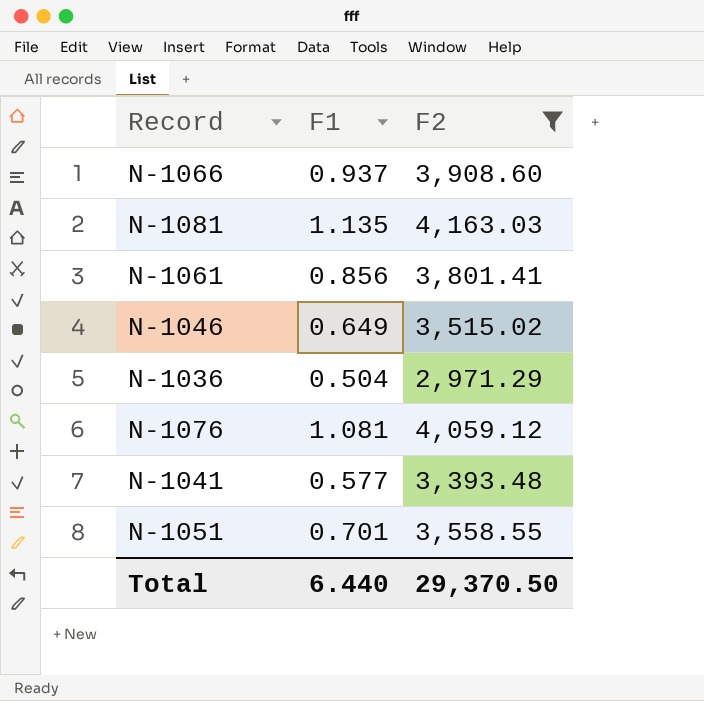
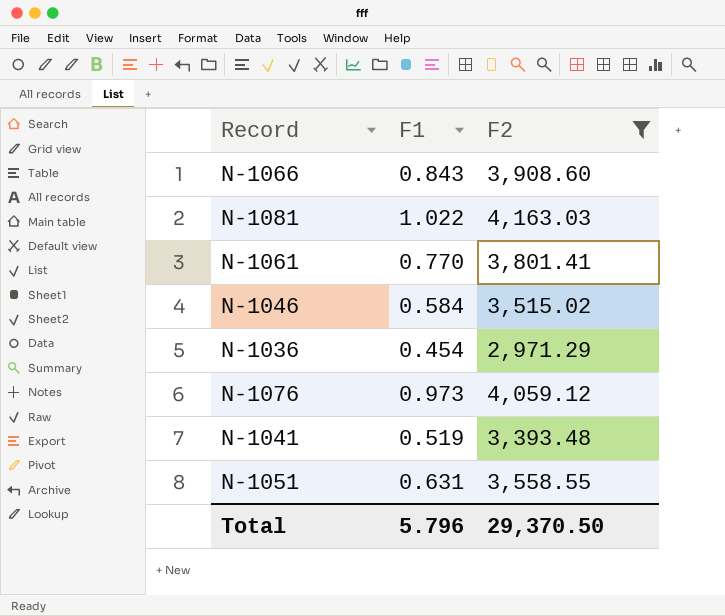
N-1066 | F1: 0.937 -> 0.843
N-1081 | F1: 1.135 -> 1.022
N-1061 | F1: 0.856 -> 0.770
N-1046 | F1: 0.649 -> 0.584
N-1036 | F1: 0.504 -> 0.454
N-1076 | F1: 1.081 -> 0.973
N-1041 | F1: 0.577 -> 0.519
N-1051 | F1: 0.701 -> 0.631
Total | F1: 6.440 -> 5.796

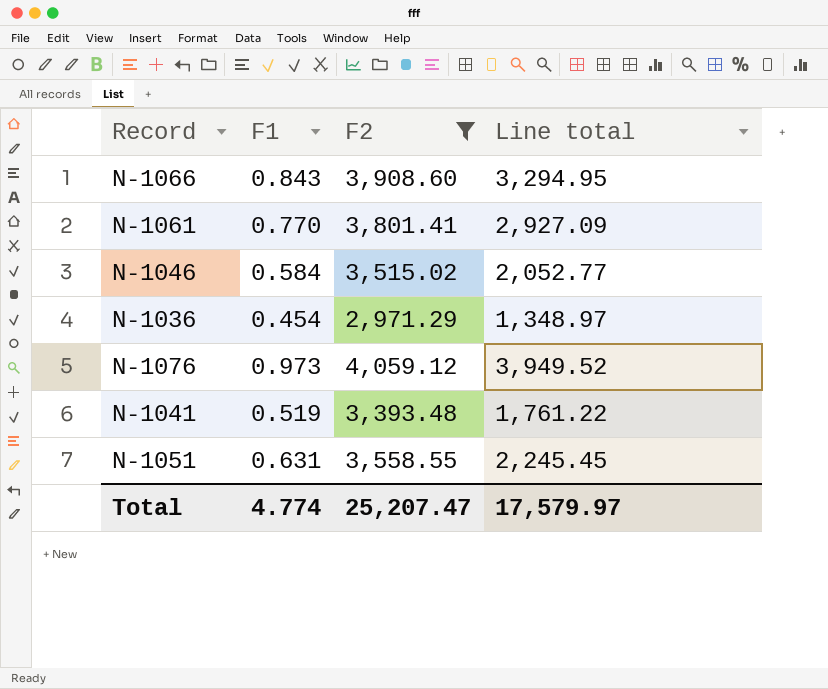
column Line total | formula: none -> [F1] * [F2]
row N-1081: 1.022 | 4,163.03 -> none
Total | F1: 5.796 -> 4.774
Total | F2: 29,370.50 -> 25,207.47

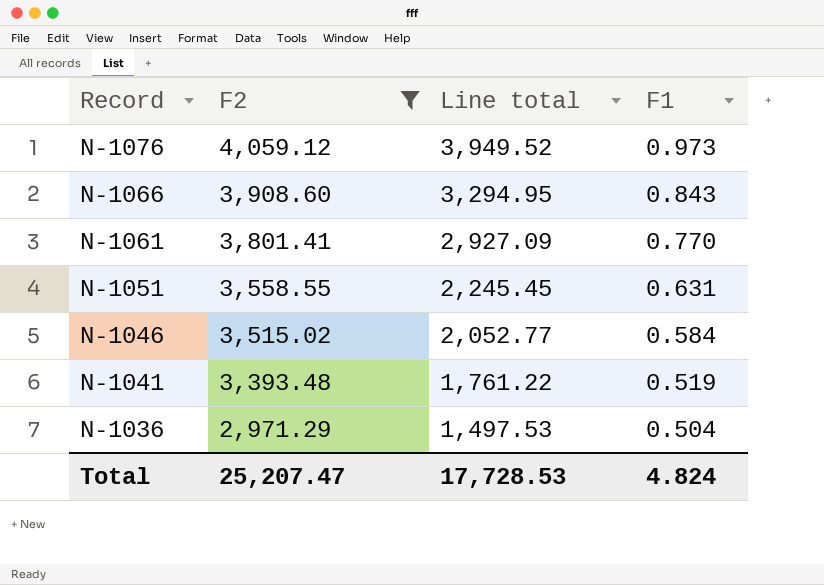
row order: none -> Record descending
column F1 | position: 2 -> 4
N-1036 | Line total: 1,348.97 -> 1,497.53
N-1036 | F1: 0.454 -> 0.504
Total | Line total: 17,579.97 -> 17,728.53
Total | F1: 4.774 -> 4.824

